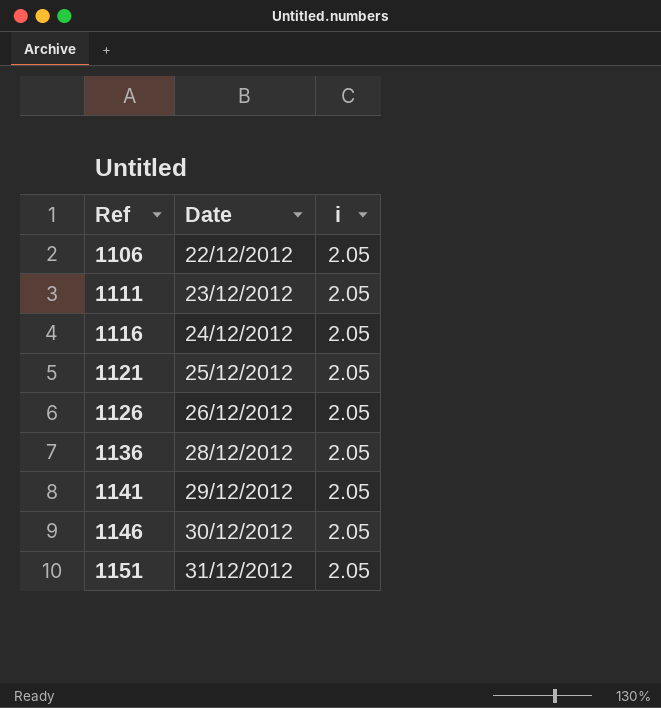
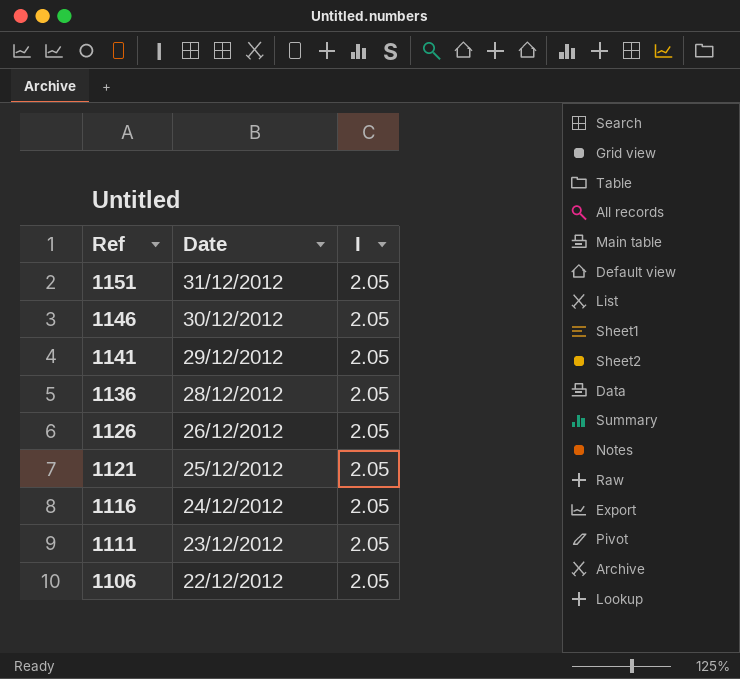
row order: Ref ascending -> Ref descending
column name: i -> I

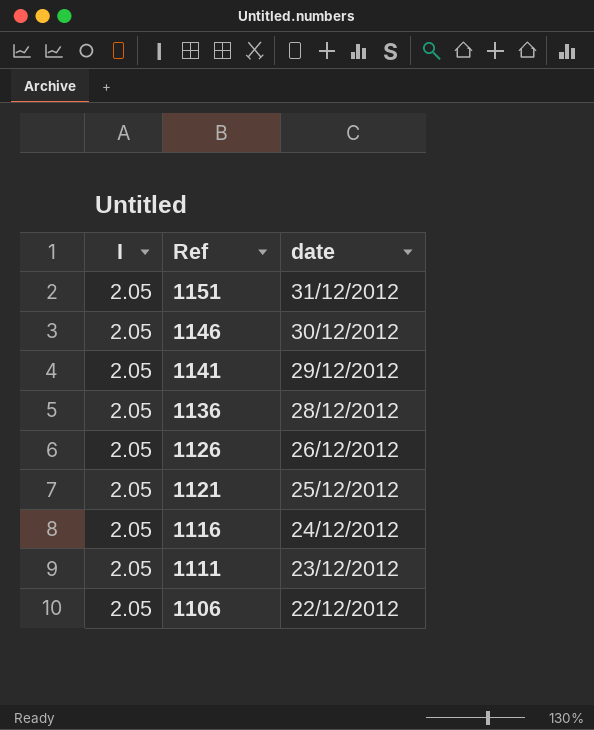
column I | position: 3 -> 1
column name: Date -> date

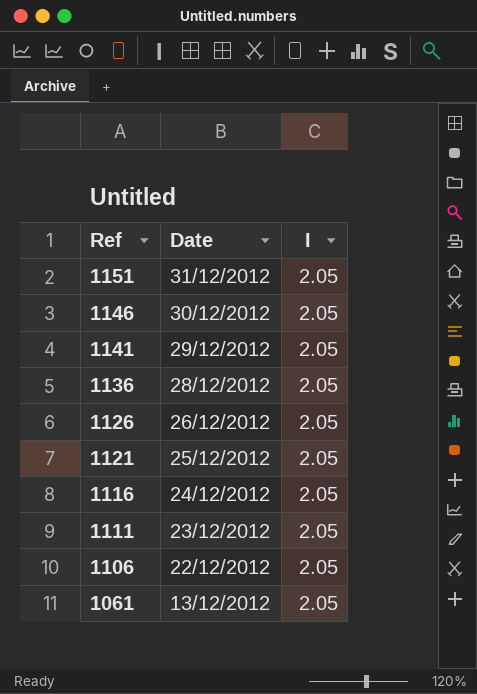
column name: date -> Date
column I | position: 1 -> 3
row 1061: none -> 13/12/2012 | 2.05

